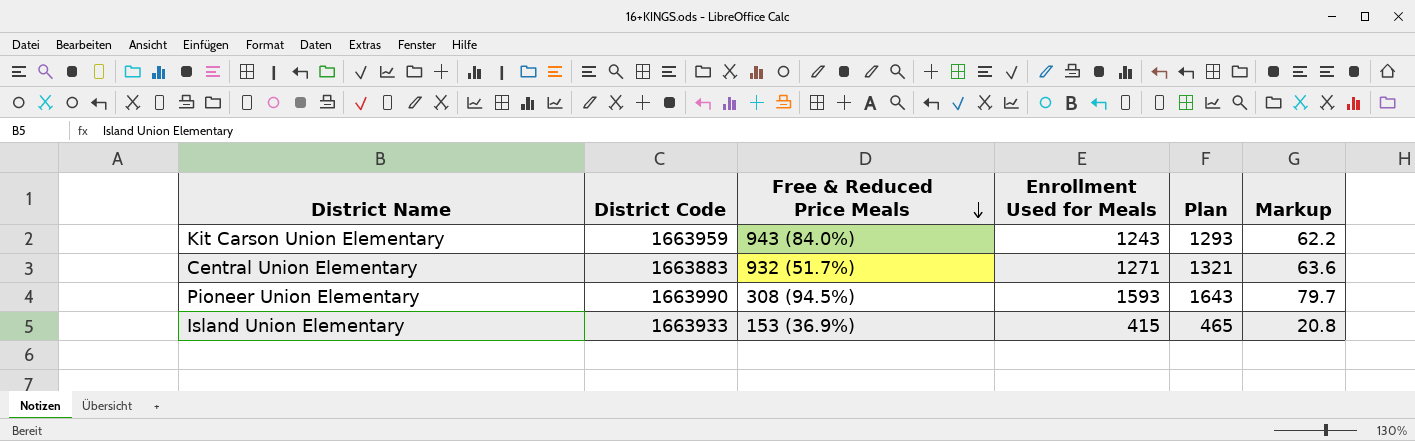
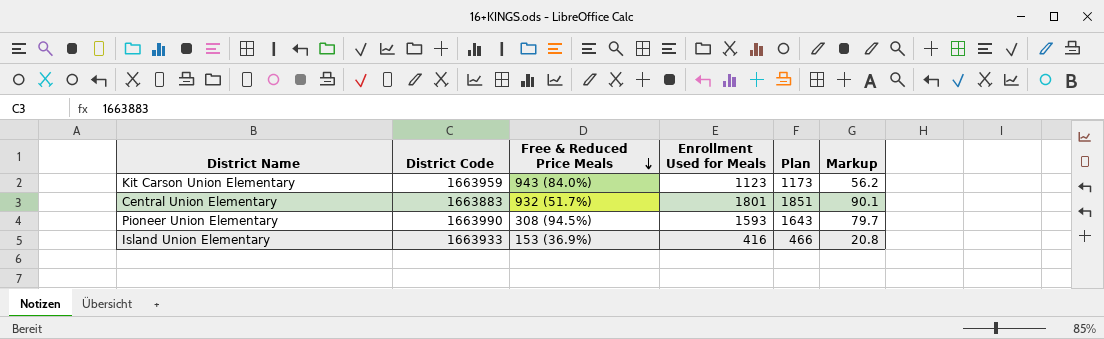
Kit Carson Union Elementary | Enrollment Used for Meals: 1243 -> 1123
Kit Carson Union Elementary | Plan: 1293 -> 1173
Kit Carson Union Elementary | Markup: 62.2 -> 56.2
Central Union Elementary | Enrollment Used for Meals: 1271 -> 1801
Central Union Elementary | Plan: 1321 -> 1851
Central Union Elementary | Markup: 63.6 -> 90.1
Island Union Elementary | Enrollment Used for Meals: 415 -> 416
Island Union Elementary | Plan: 465 -> 466

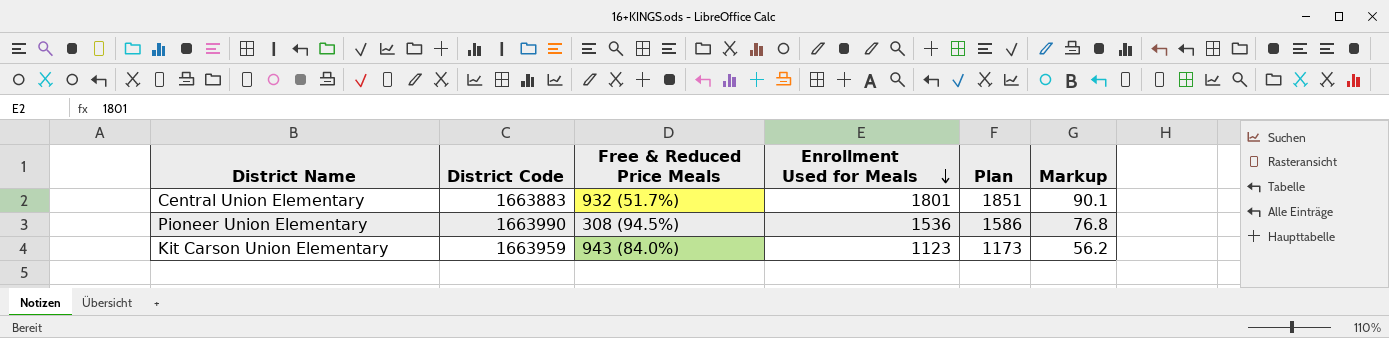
row order: Free & Reduced Price Meals descending -> Enrollment Used for Meals descending
row Island Union Elementary: 1663933 | 153 (36.9%) | 416 | 466 | 20.8 -> none
Pioneer Union Elementary | Enrollment Used for Meals: 1593 -> 1536
Pioneer Union Elementary | Plan: 1643 -> 1586
Pioneer Union Elementary | Markup: 79.7 -> 76.8

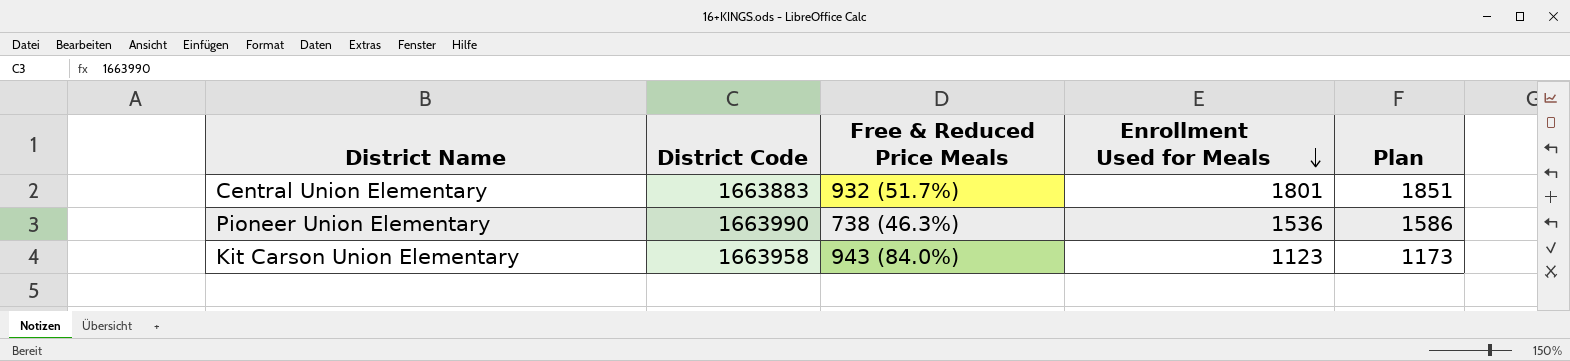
column Markup | formula: [Enrollment Used for Meals] * 0.05 -> none
Pioneer Union Elementary | Free & Reduced Price Meals: 308 (94.5%) -> 738 (46.3%)
Kit Carson Union Elementary | District Code: 1663959 -> 1663958

